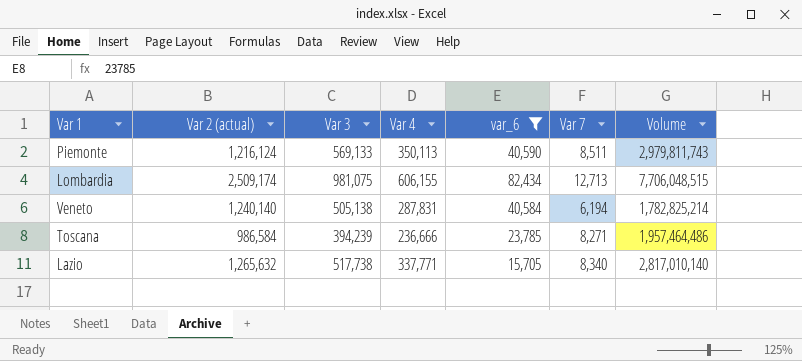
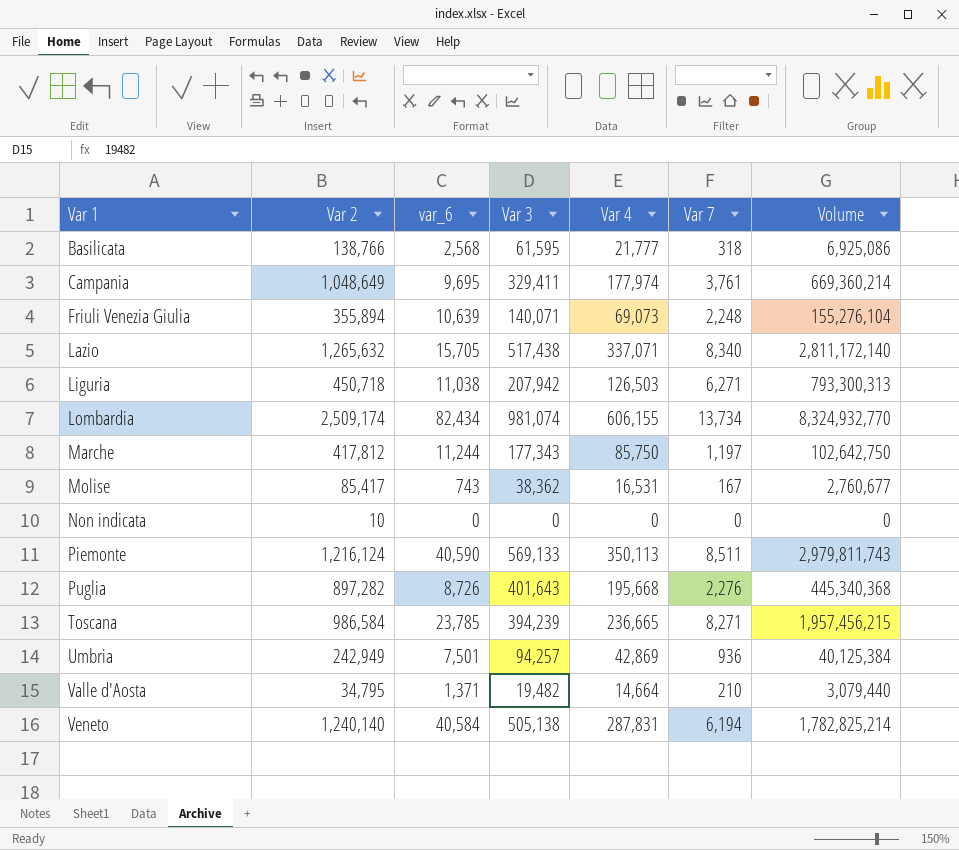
filter: var_6 >= 15,705 -> none
row order: none -> Var 1 ascending
column name: Var 2 (actual) -> Var 2
column var_6 | position: 5 -> 3
Lazio | Var 3: 517,738 -> 517,438
Lazio | Var 4: 337,771 -> 337,071
Lazio | Volume: 2,817,010,140 -> 2,811,172,140
Lombardia | Var 3: 981,075 -> 981,074
Lombardia | Var 7: 12,713 -> 13,734
Lombardia | Volume: 7,706,048,515 -> 8,324,932,770
Toscana | Var 4: 236,666 -> 236,665
Toscana | Volume: 1,957,464,486 -> 1,957,456,215

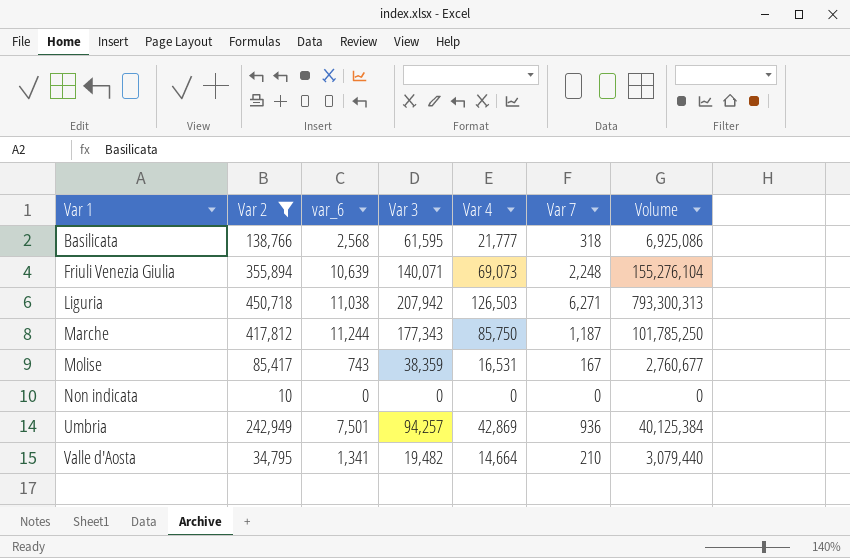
filter: none -> Var 2 <= 450,718
Marche | Var 7: 1,197 -> 1,187
Marche | Volume: 102,642,750 -> 101,785,250
Molise | Var 3: 38,362 -> 38,359
Valle d'Aosta | var_6: 1,371 -> 1,341

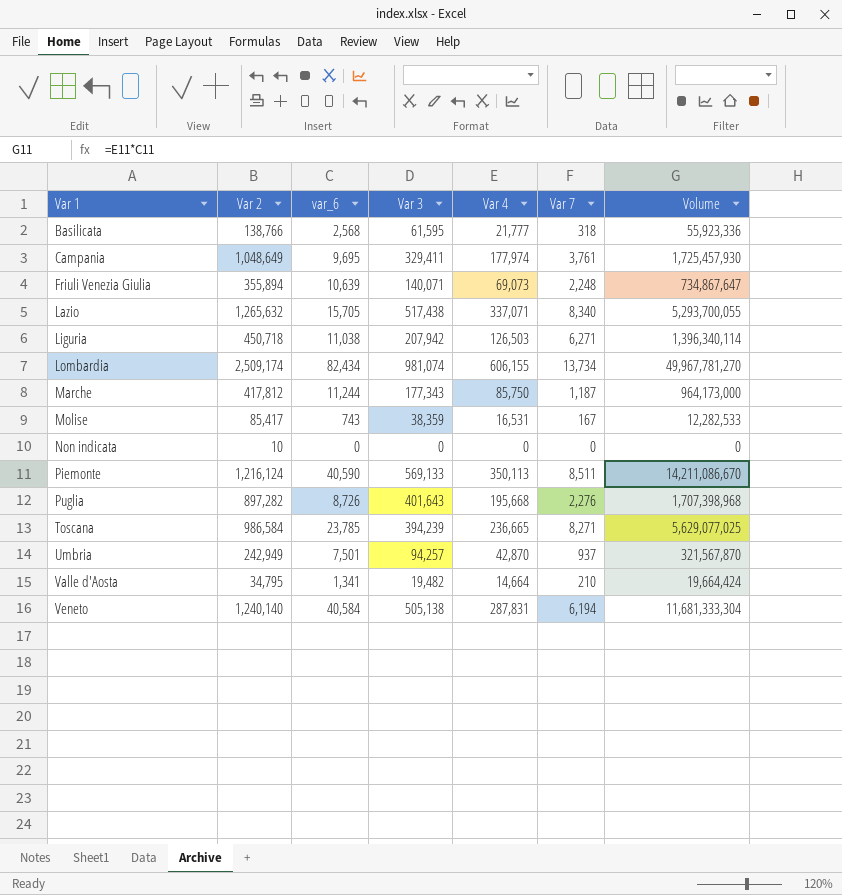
filter: Var 2 <= 450,718 -> none
column Volume | formula: [Var 4] * [Var 7] -> [var_6] * [Var 4]
Umbria | Var 4: 42,869 -> 42,870
Umbria | Var 7: 936 -> 937

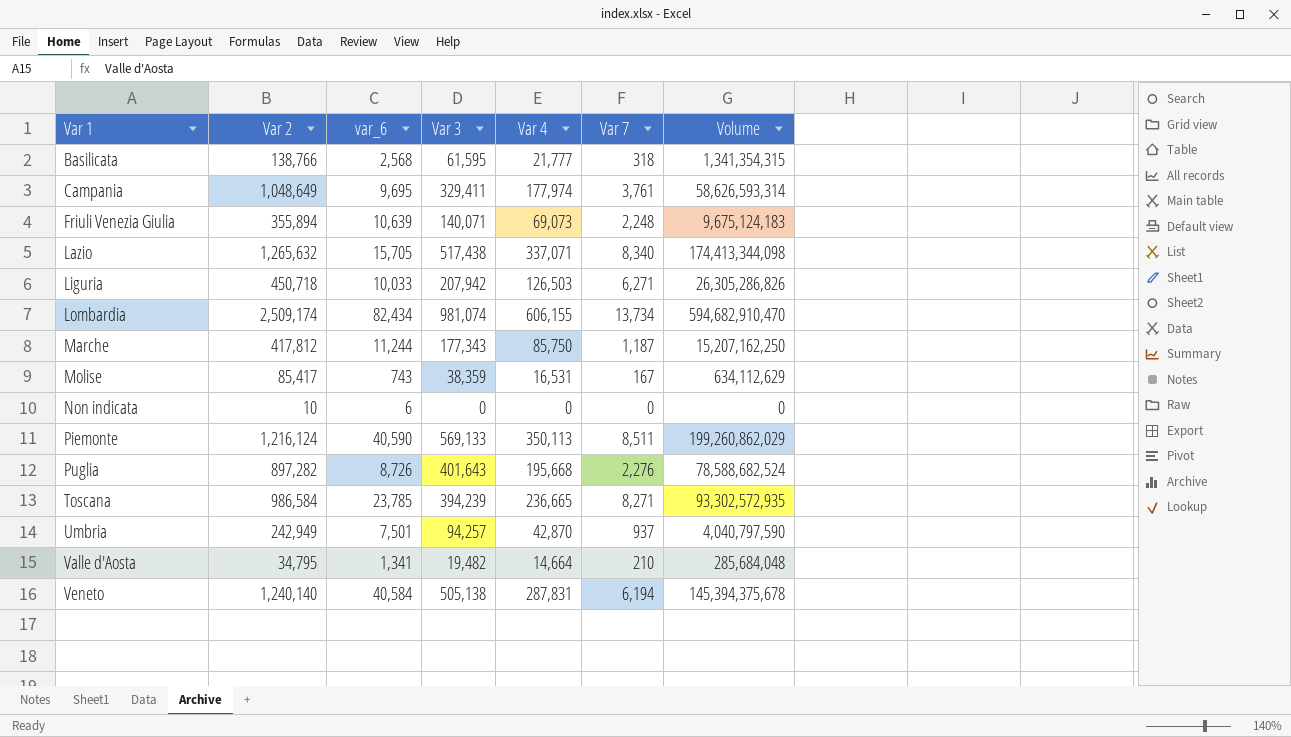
column Volume | formula: [var_6] * [Var 4] -> [Var 3] * [Var 4]
Liguria | var_6: 11,038 -> 10,033
Non indicata | var_6: 0 -> 6

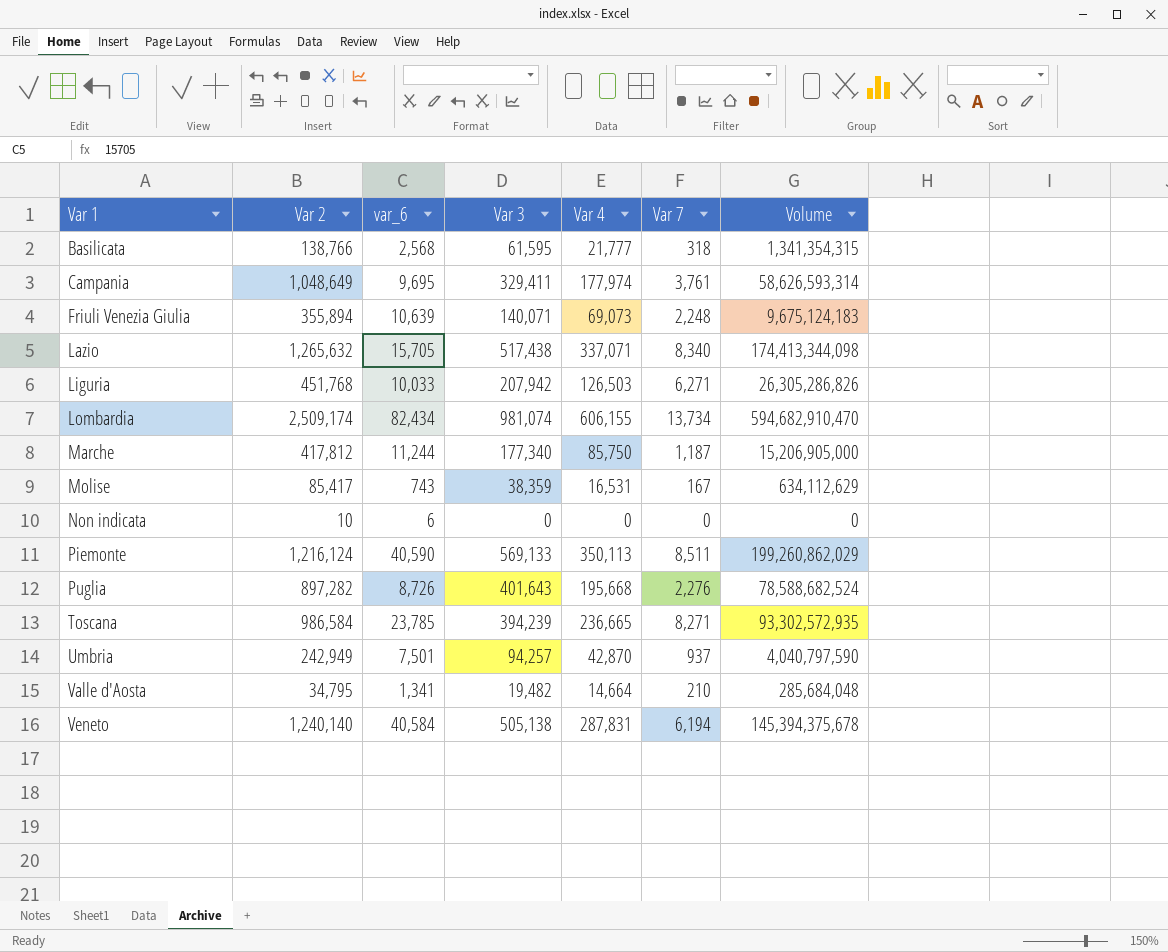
Liguria | Var 2: 450,718 -> 451,768
Marche | Var 3: 177,343 -> 177,340
Marche | Volume: 15,207,162,250 -> 15,206,905,000

